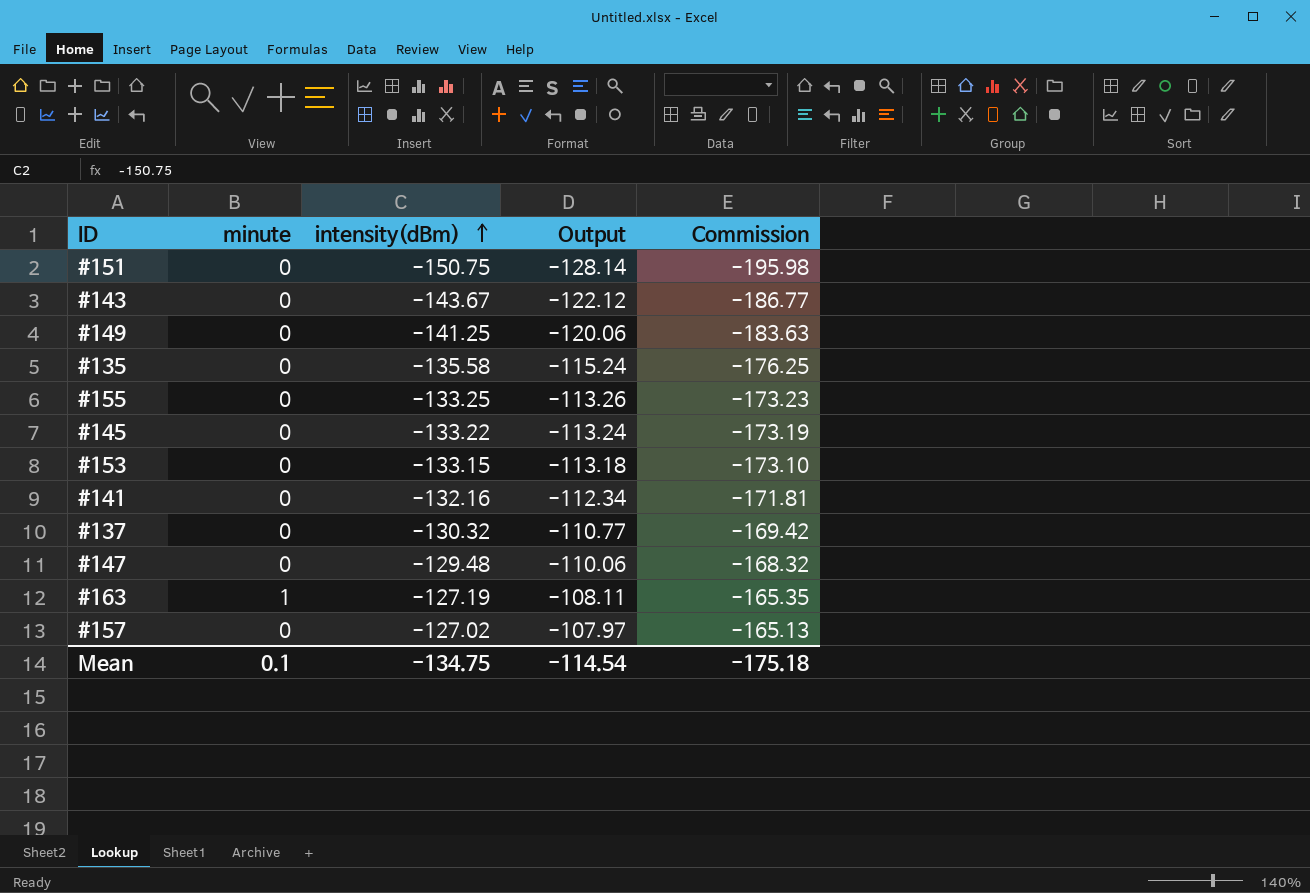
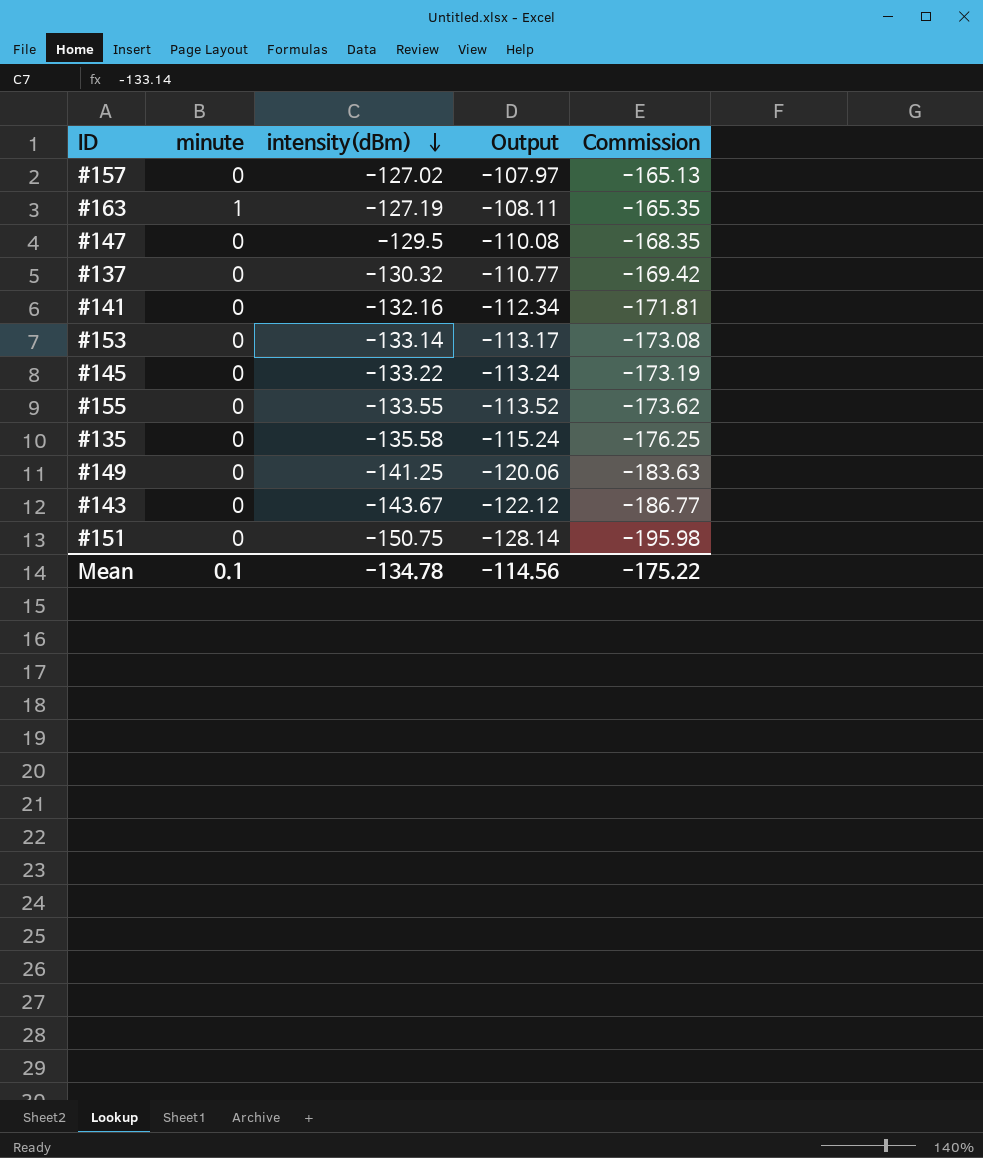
row order: intensity(dBm) ascending -> intensity(dBm) descending
#147 | intensity(dBm): -129.48 -> -129.5
#147 | Output: -110.06 -> -110.08
#147 | Commission: -168.32 -> -168.35
#153 | intensity(dBm): -133.15 -> -133.14
#153 | Output: -113.18 -> -113.17
#153 | Commission: -173.10 -> -173.08
#155 | intensity(dBm): -133.25 -> -133.55
#155 | Output: -113.26 -> -113.52
#155 | Commission: -173.23 -> -173.62
Mean | intensity(dBm): -134.75 -> -134.78
Mean | Output: -114.54 -> -114.56
Mean | Commission: -175.18 -> -175.22

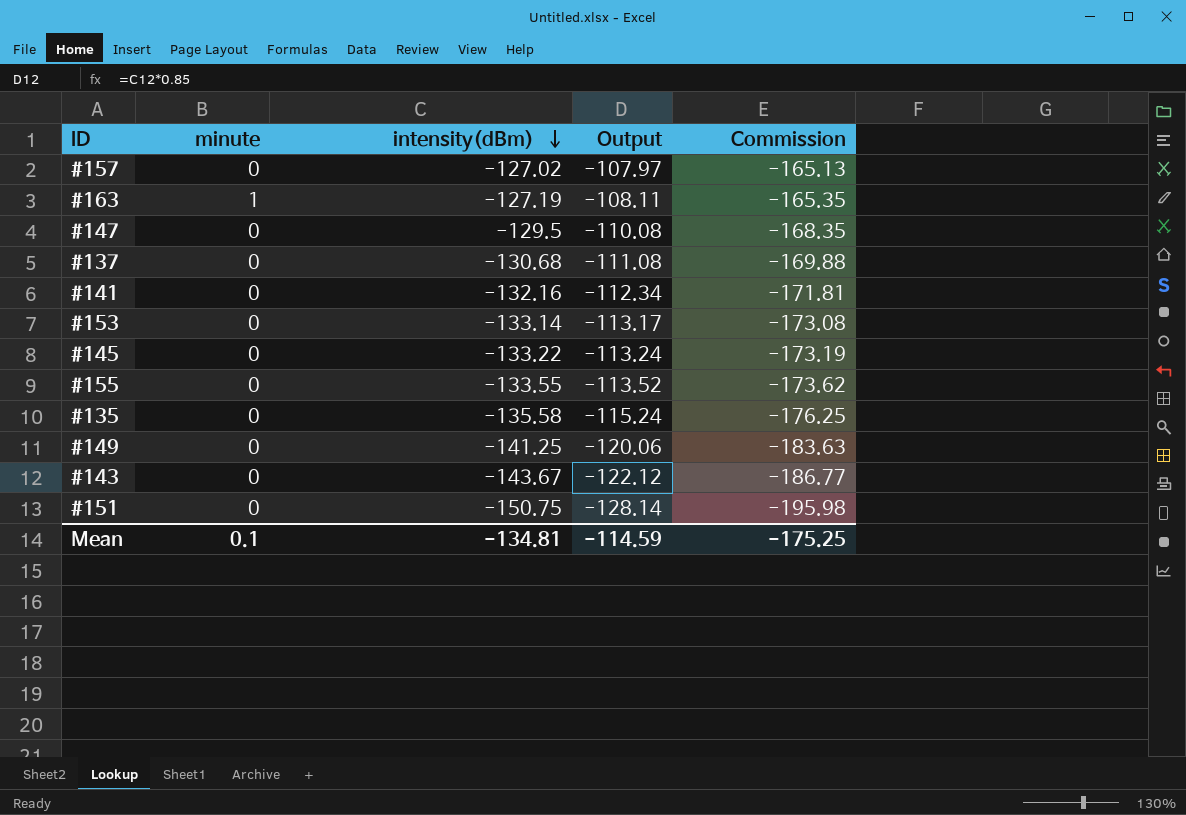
#137 | intensity(dBm): -130.32 -> -130.68
#137 | Output: -110.77 -> -111.08
#137 | Commission: -169.42 -> -169.88
Mean | intensity(dBm): -134.78 -> -134.81
Mean | Output: -114.56 -> -114.59
Mean | Commission: -175.22 -> -175.25

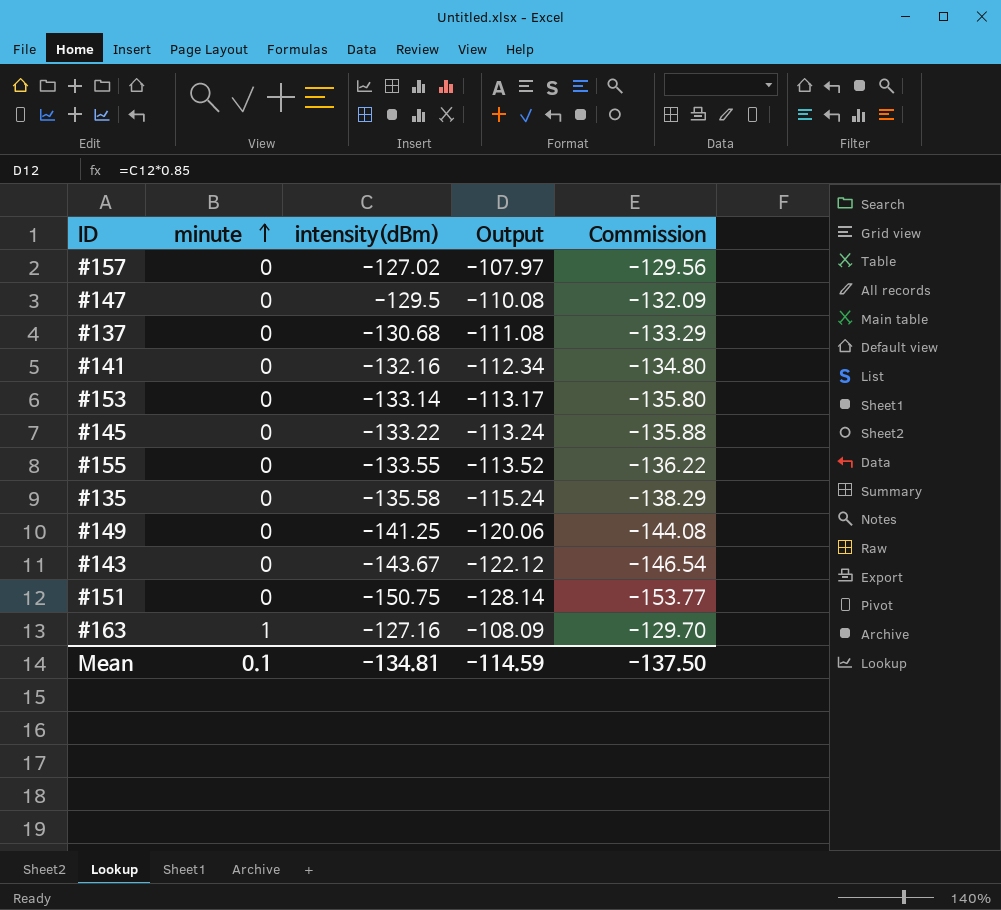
row order: intensity(dBm) descending -> minute ascending
column Commission | formula: [intensity(dBm)] * 1.3 -> [intensity(dBm)] * 1.02
#163 | intensity(dBm): -127.19 -> -127.16
#163 | Output: -108.11 -> -108.09
Mean | Commission: -175.25 -> -137.50

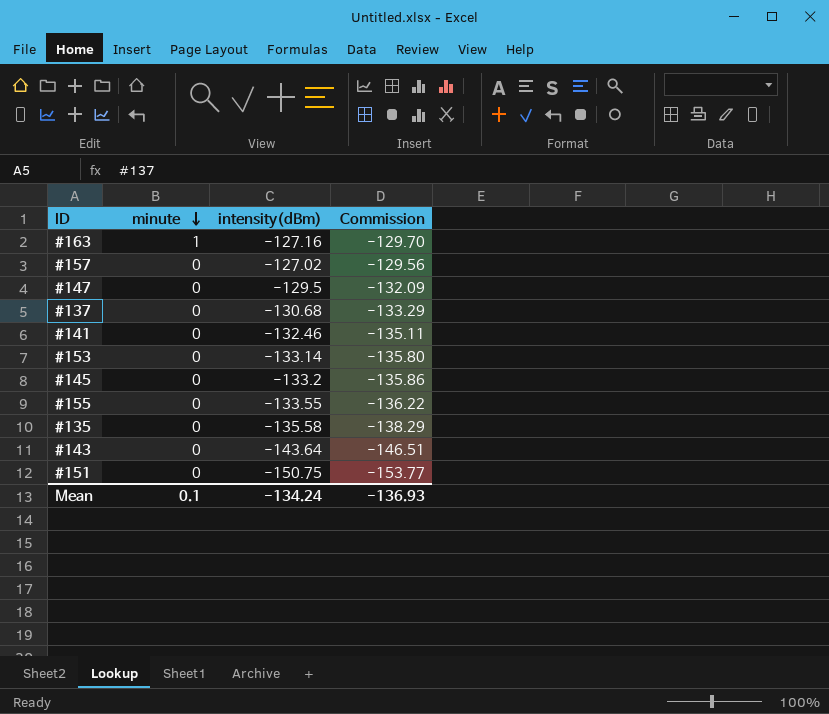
row order: minute ascending -> minute descending
column Output | formula: [intensity(dBm)] * 0.85 -> none
row #149: 0 | -141.25 | -120.06 | -144.08 -> none
#141 | intensity(dBm): -132.16 -> -132.46
#141 | Commission: -134.80 -> -135.11
#145 | intensity(dBm): -133.22 -> -133.2
#145 | Commission: -135.88 -> -135.86
#143 | intensity(dBm): -143.67 -> -143.64
#143 | Commission: -146.54 -> -146.51
Mean | intensity(dBm): -134.81 -> -134.24
Mean | Commission: -137.50 -> -136.93

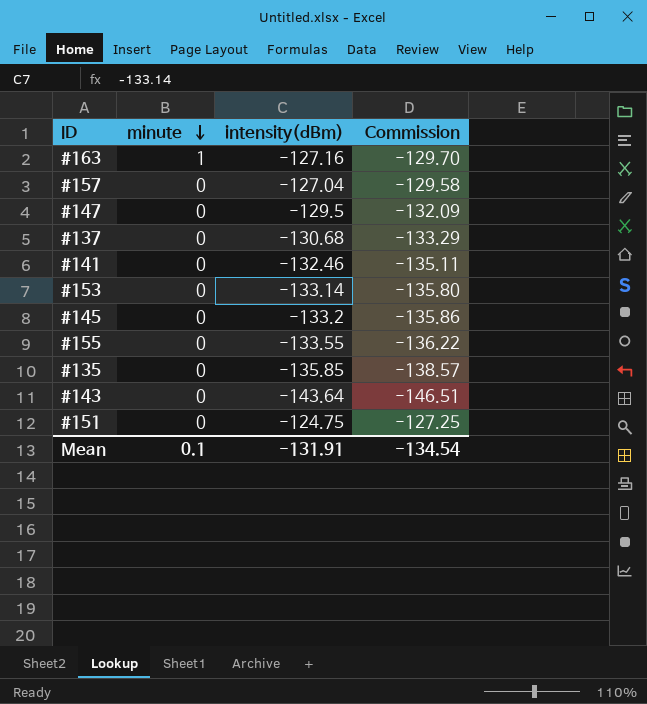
#157 | intensity(dBm): -127.02 -> -127.04
#157 | Commission: -129.56 -> -129.58
#135 | intensity(dBm): -135.58 -> -135.85
#135 | Commission: -138.29 -> -138.57
#151 | intensity(dBm): -150.75 -> -124.75
#151 | Commission: -153.77 -> -127.25
Mean | intensity(dBm): -134.24 -> -131.91
Mean | Commission: -136.93 -> -134.54

